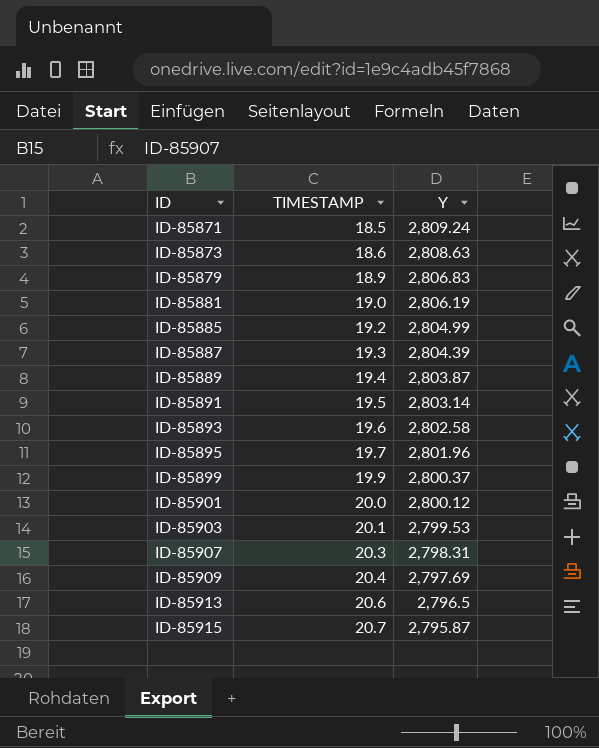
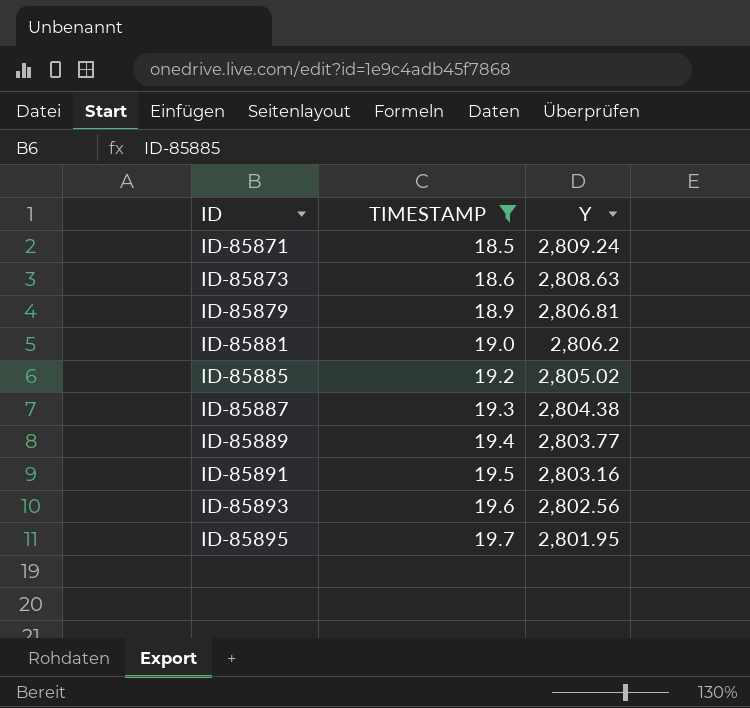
filter: none -> TIMESTAMP <= 19.7
ID-85879 | Y: 2,806.83 -> 2,806.81
ID-85881 | Y: 2,806.19 -> 2,806.2
ID-85885 | Y: 2,804.99 -> 2,805.02
ID-85887 | Y: 2,804.39 -> 2,804.38
ID-85889 | Y: 2,803.87 -> 2,803.77
ID-85891 | Y: 2,803.14 -> 2,803.16
ID-85893 | Y: 2,802.58 -> 2,802.56
ID-85895 | Y: 2,801.96 -> 2,801.95

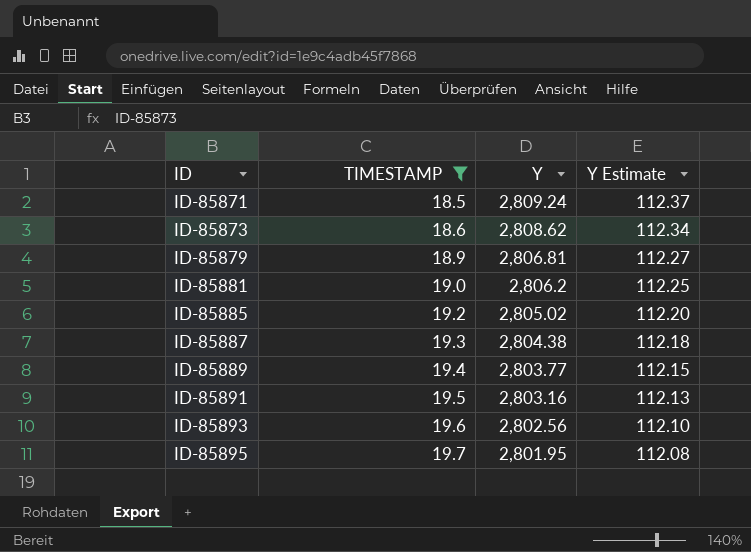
column Y Estimate | formula: none -> [Y] * 0.04
ID-85873 | Y: 2,808.63 -> 2,808.62

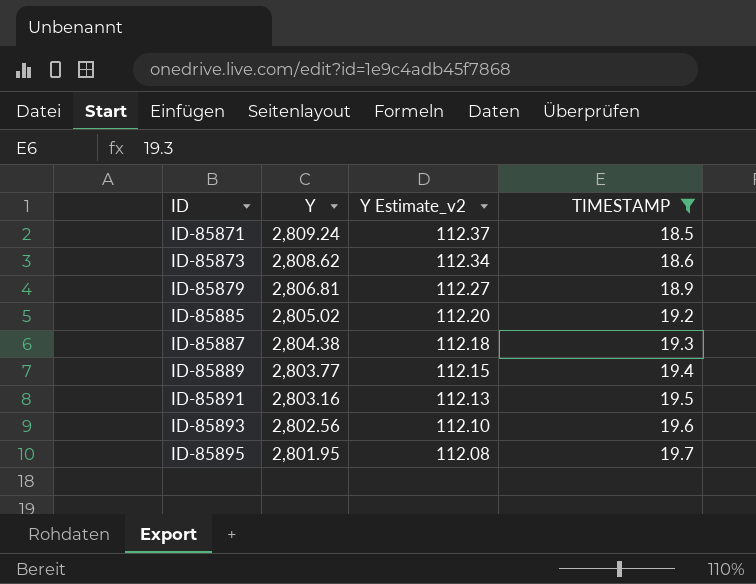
column name: Y Estimate -> Y Estimate_v2
column TIMESTAMP | position: 2 -> 4
row ID-85881: 19.0 | 2,806.2 | 112.25 -> none

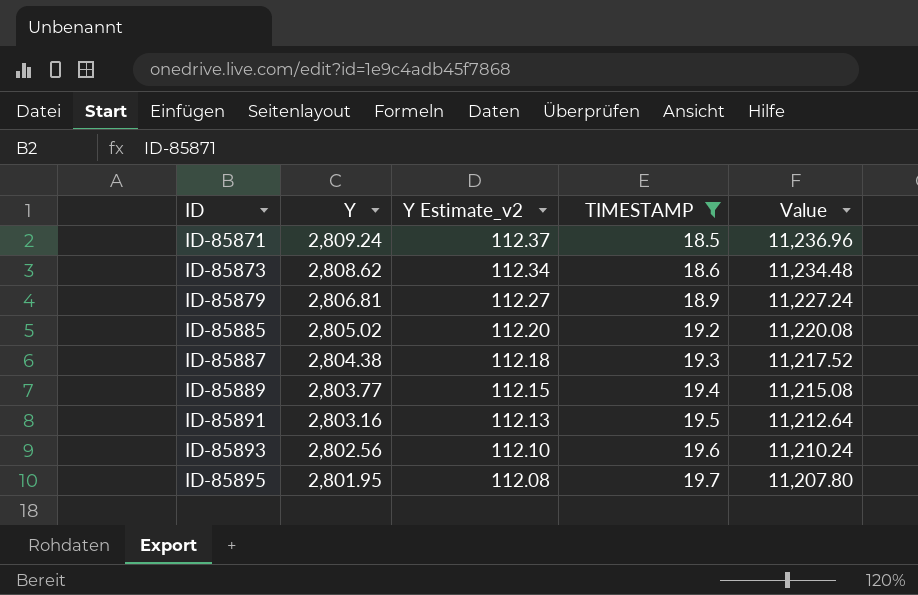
column Value | formula: none -> [Y] * 4

